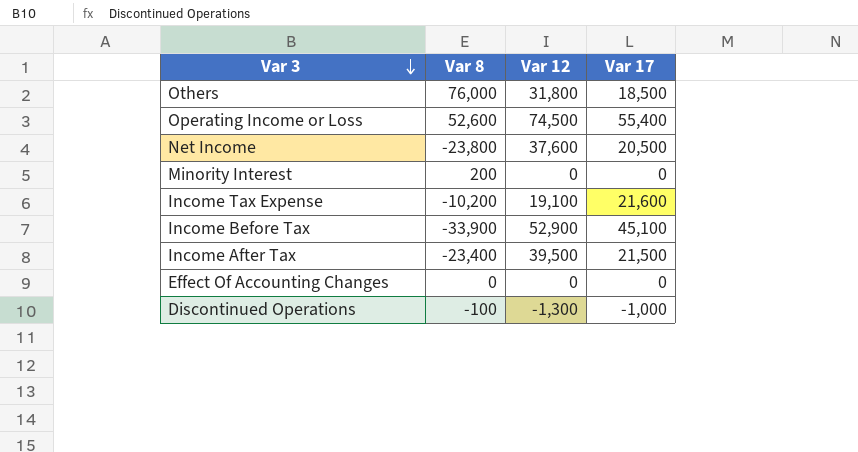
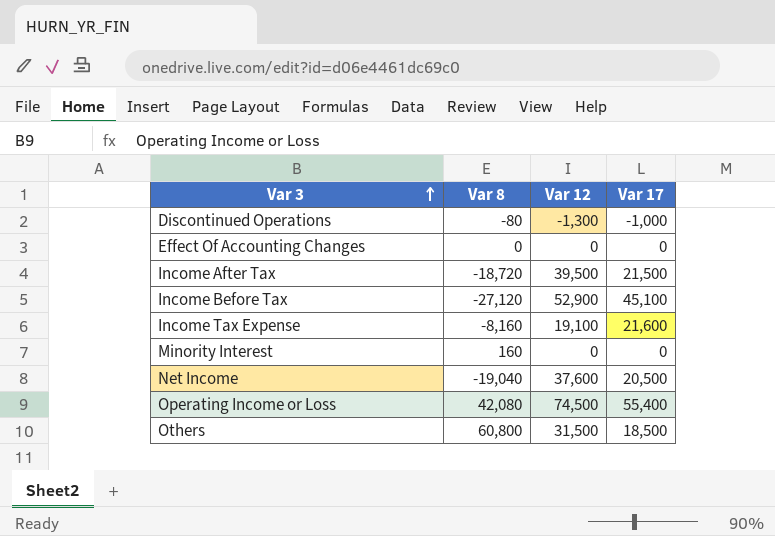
row order: Var 3 descending -> Var 3 ascending
Discontinued Operations | Var 8: -100 -> -80
Income After Tax | Var 8: -23,400 -> -18,720
Income Before Tax | Var 8: -33,900 -> -27,120
Income Tax Expense | Var 8: -10,200 -> -8,160
Minority Interest | Var 8: 200 -> 160
Net Income | Var 8: -23,800 -> -19,040
Operating Income or Loss | Var 8: 52,600 -> 42,080
Others | Var 8: 76,000 -> 60,800
Others | Var 12: 31,800 -> 31,500

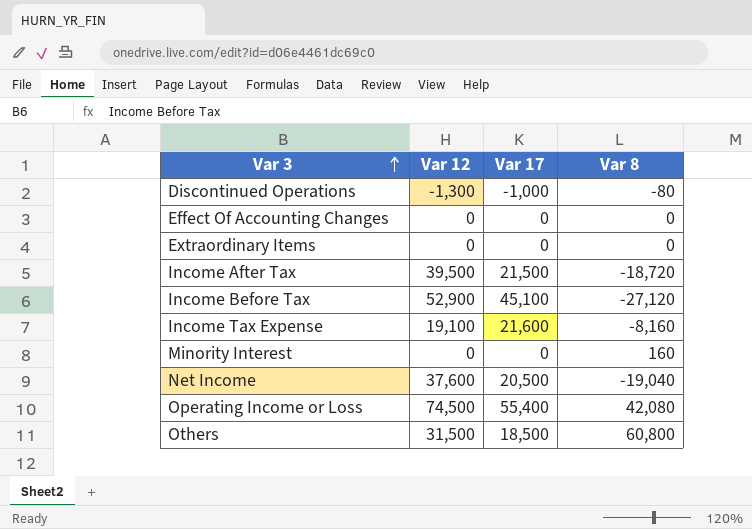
column Var 8 | position: 2 -> 4
row Extraordinary Items: none -> 0 | 0 | 0

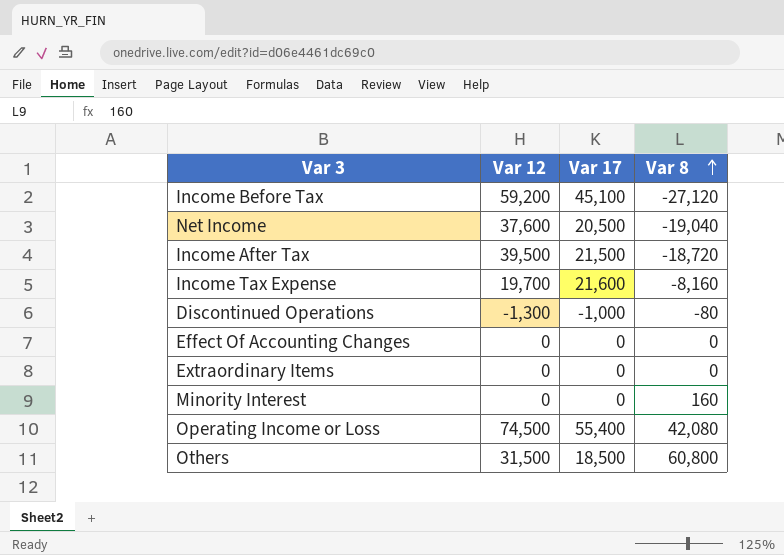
row order: Var 3 ascending -> Var 8 ascending
Income Before Tax | Var 12: 52,900 -> 59,200
Income Tax Expense | Var 12: 19,100 -> 19,700

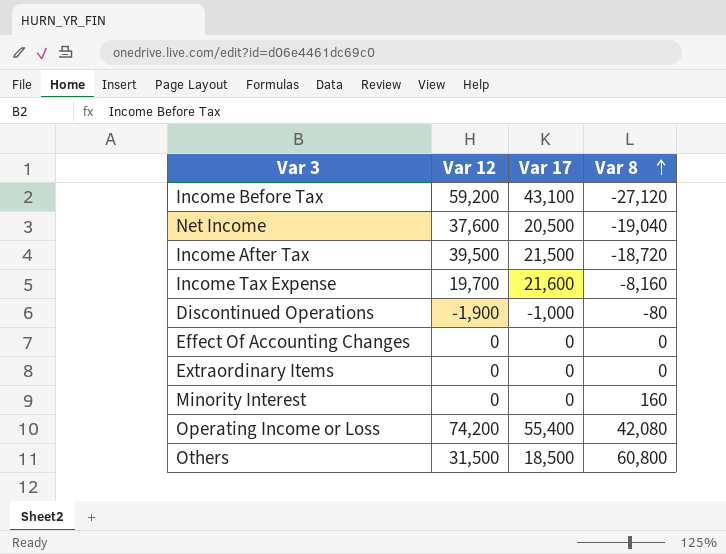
Income Before Tax | Var 17: 45,100 -> 43,100
Discontinued Operations | Var 12: -1,300 -> -1,900
Operating Income or Loss | Var 12: 74,500 -> 74,200

